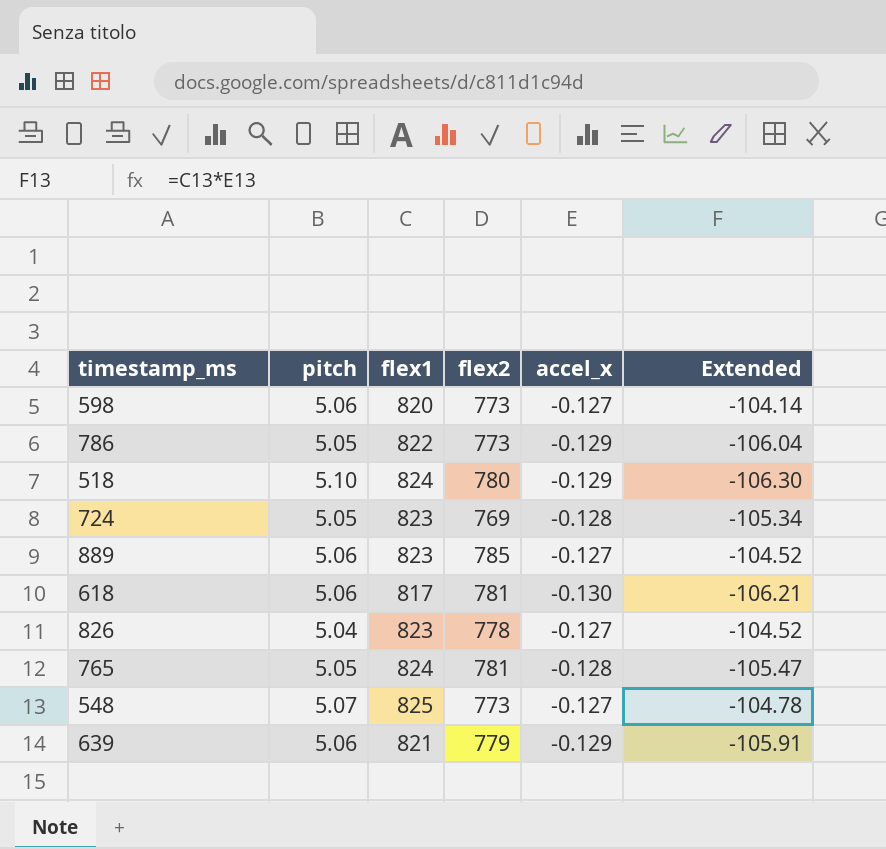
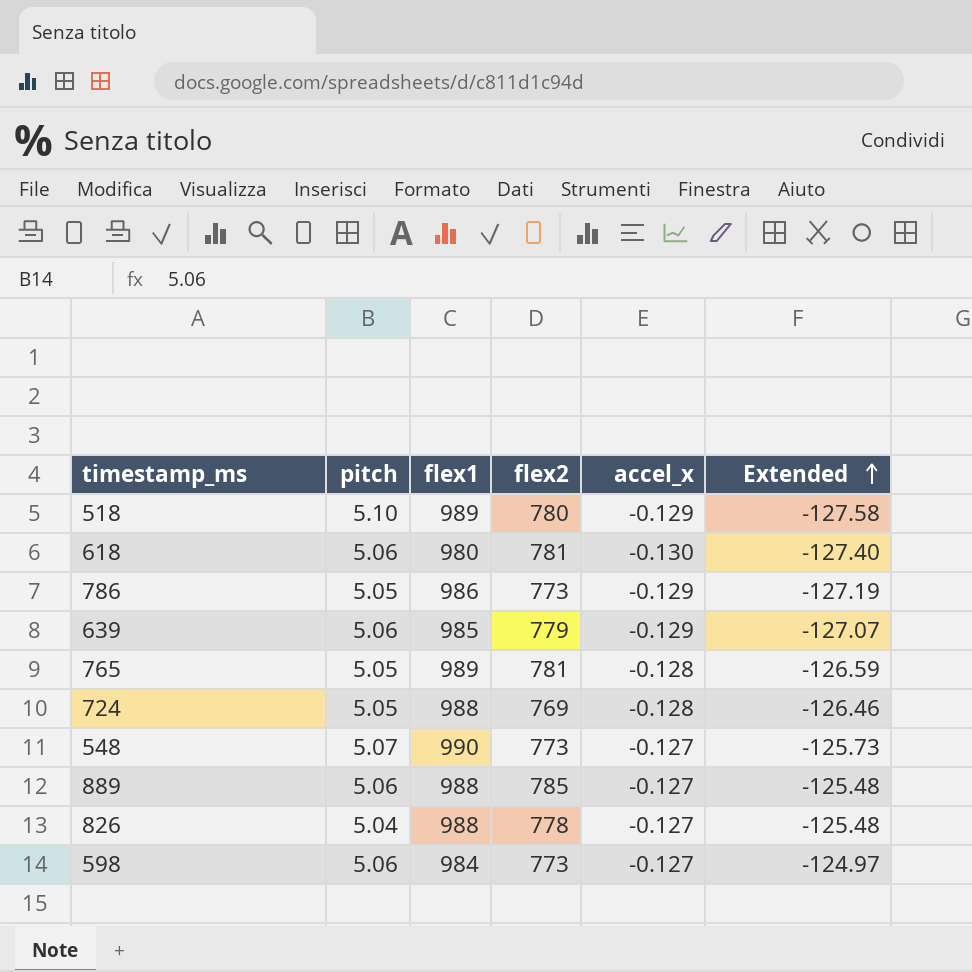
row order: none -> Extended ascending
518 | flex1: 824 -> 989
518 | Extended: -106.30 -> -127.58
618 | flex1: 817 -> 980
618 | Extended: -106.21 -> -127.40
786 | flex1: 822 -> 986
786 | Extended: -106.04 -> -127.19
639 | flex1: 821 -> 985
639 | Extended: -105.91 -> -127.07
765 | flex1: 824 -> 989
765 | Extended: -105.47 -> -126.59
724 | flex1: 823 -> 988
724 | Extended: -105.34 -> -126.46
548 | flex1: 825 -> 990
548 | Extended: -104.78 -> -125.73
889 | flex1: 823 -> 988
889 | Extended: -104.52 -> -125.48
826 | flex1: 823 -> 988
826 | Extended: -104.52 -> -125.48
598 | flex1: 820 -> 984
598 | Extended: -104.14 -> -124.97

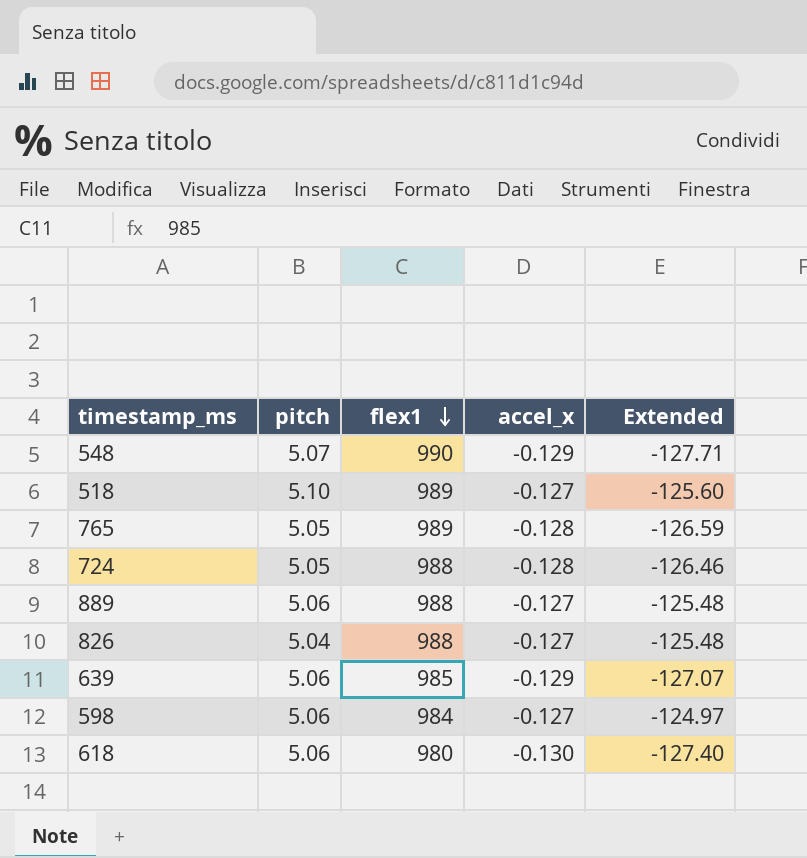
row order: Extended ascending -> flex1 descending
column flex2 | position: 4 -> none
row 786: 5.05 | 986 | 773 | -0.129 | -127.19 -> none
548 | accel_x: -0.127 -> -0.129
548 | Extended: -125.73 -> -127.71
518 | accel_x: -0.129 -> -0.127
518 | Extended: -127.58 -> -125.60

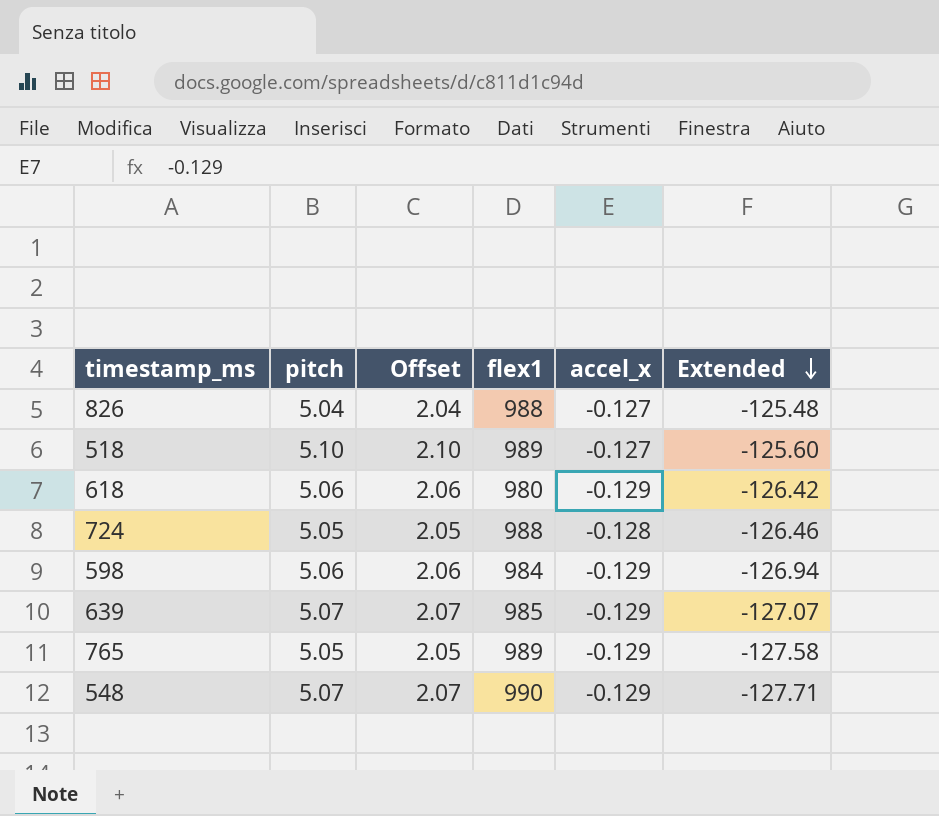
row order: flex1 descending -> Extended descending
column Offset | formula: none -> [pitch] - 3
row 889: 5.06 | 988 | -0.127 | -125.48 -> none
618 | accel_x: -0.130 -> -0.129
618 | Extended: -127.40 -> -126.42
598 | accel_x: -0.127 -> -0.129
598 | Extended: -124.97 -> -126.94
639 | pitch: 5.06 -> 5.07
765 | accel_x: -0.128 -> -0.129
765 | Extended: -126.59 -> -127.58

